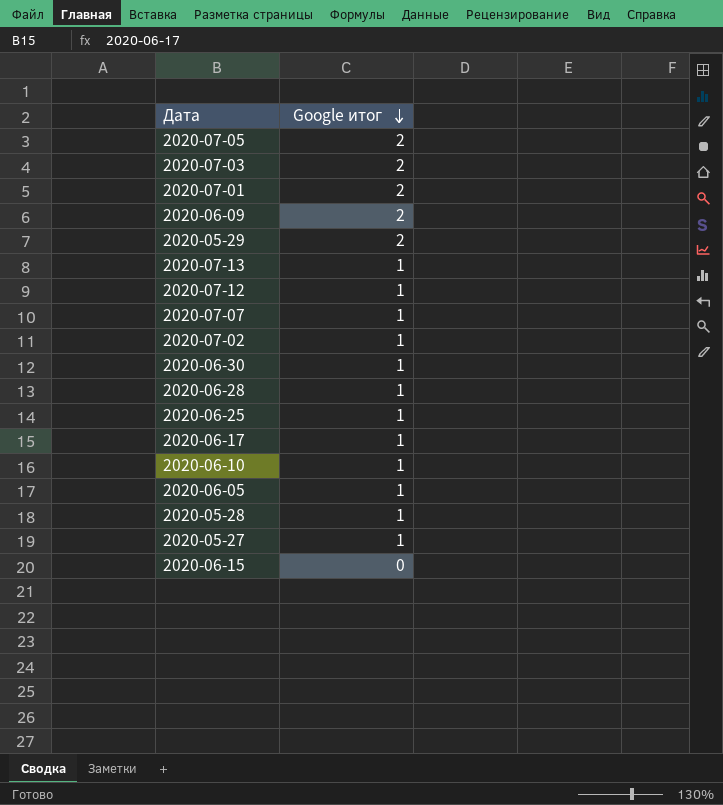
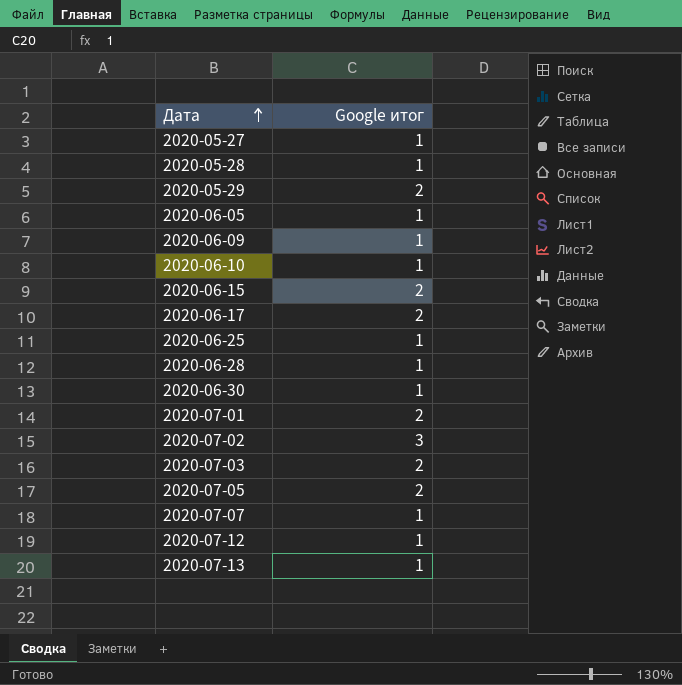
row order: Google итог descending -> Дата ascending
2020-06-09 | Google итог: 2 -> 1
2020-06-15 | Google итог: 0 -> 2
2020-06-17 | Google итог: 1 -> 2
2020-07-02 | Google итог: 1 -> 3

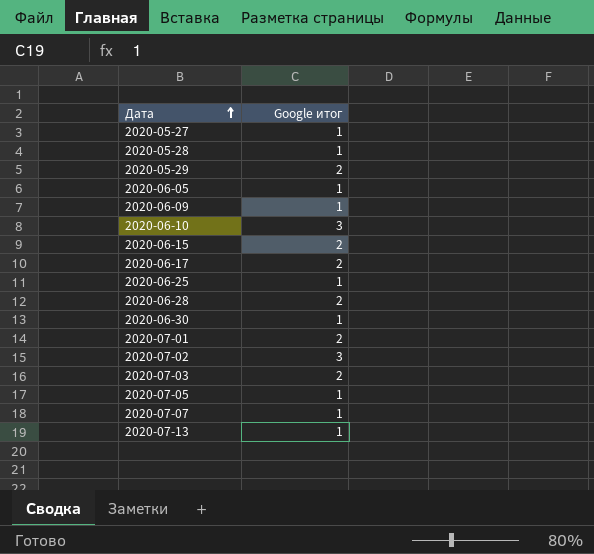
row 2020-07-12: 1 -> none
2020-06-10 | Google итог: 1 -> 3
2020-06-28 | Google итог: 1 -> 2
2020-07-05 | Google итог: 2 -> 1

